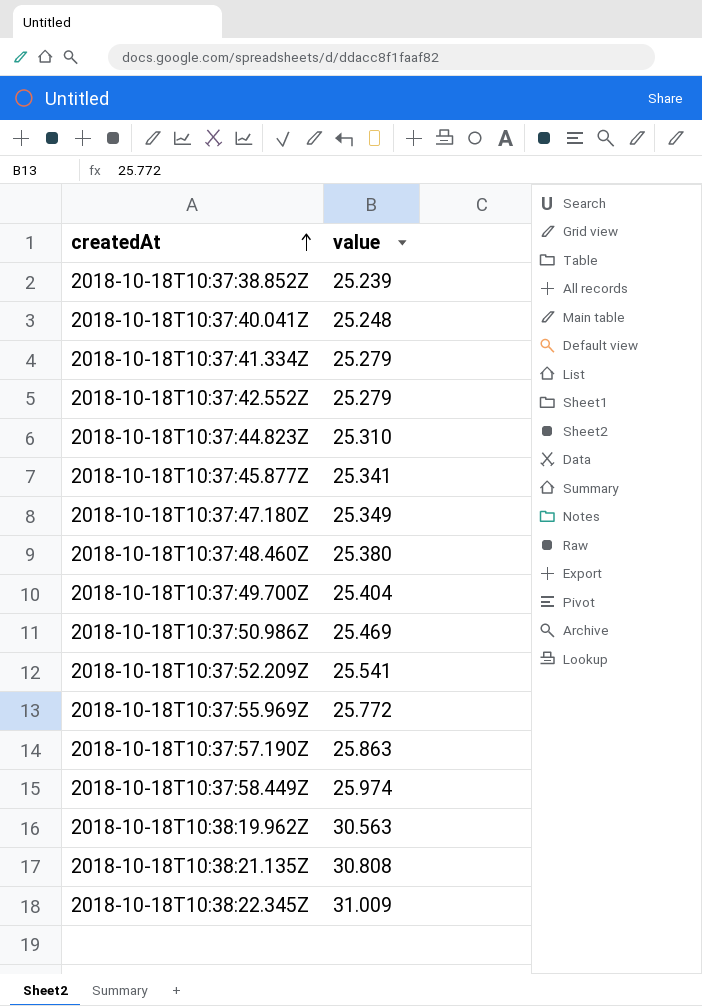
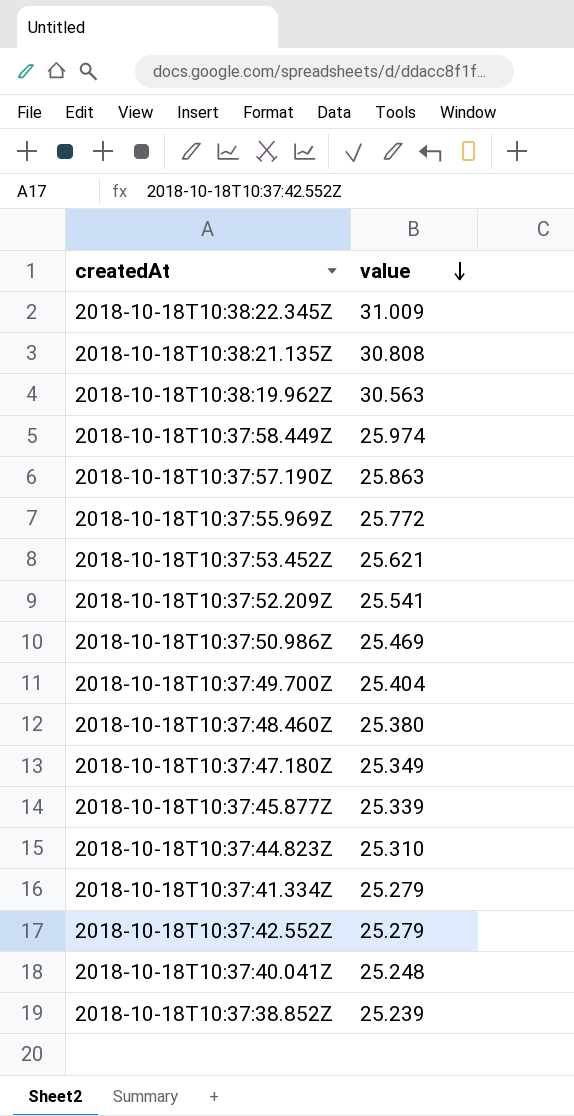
row order: createdAt ascending -> value descending
row 2018-10-18T10:37:53.452Z: none -> 25.621
2018-10-18T10:37:45.877Z | value: 25.341 -> 25.339

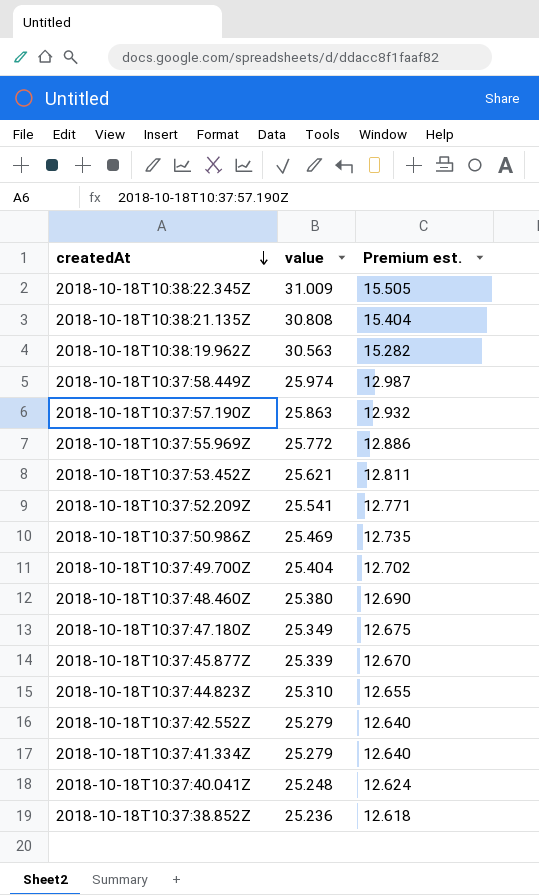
row order: value descending -> createdAt descending
column Premium est. | formula: none -> [value] * 0.5
2018-10-18T10:37:38.852Z | value: 25.239 -> 25.236

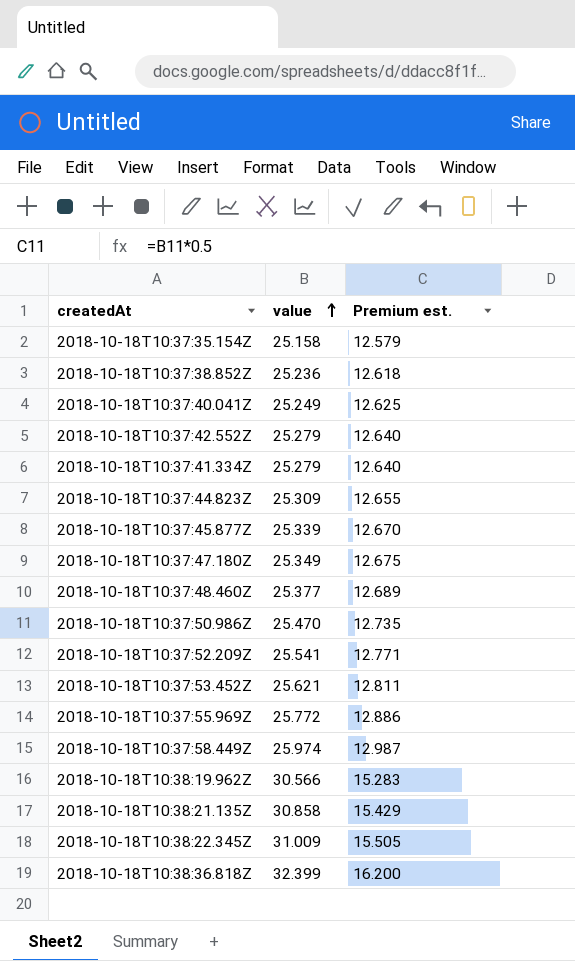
row order: createdAt descending -> value ascending
row 2018-10-18T10:37:57.190Z: 25.863 | 12.932 -> none
row 2018-10-18T10:37:49.700Z: 25.404 | 12.702 -> none
row 2018-10-18T10:37:35.154Z: none -> 25.158 | 12.579
2018-10-18T10:37:40.041Z | value: 25.248 -> 25.249
2018-10-18T10:37:40.041Z | Premium est.: 12.624 -> 12.625
2018-10-18T10:37:44.823Z | value: 25.310 -> 25.309
2018-10-18T10:37:48.460Z | value: 25.380 -> 25.377
2018-10-18T10:37:48.460Z | Premium est.: 12.690 -> 12.689
2018-10-18T10:37:50.986Z | value: 25.469 -> 25.470
2018-10-18T10:38:19.962Z | value: 30.563 -> 30.566
2018-10-18T10:38:19.962Z | Premium est.: 15.282 -> 15.283
2018-10-18T10:38:21.135Z | value: 30.808 -> 30.858
2018-10-18T10:38:21.135Z | Premium est.: 15.404 -> 15.429
row 2018-10-18T10:38:36.818Z: none -> 32.399 | 16.200

